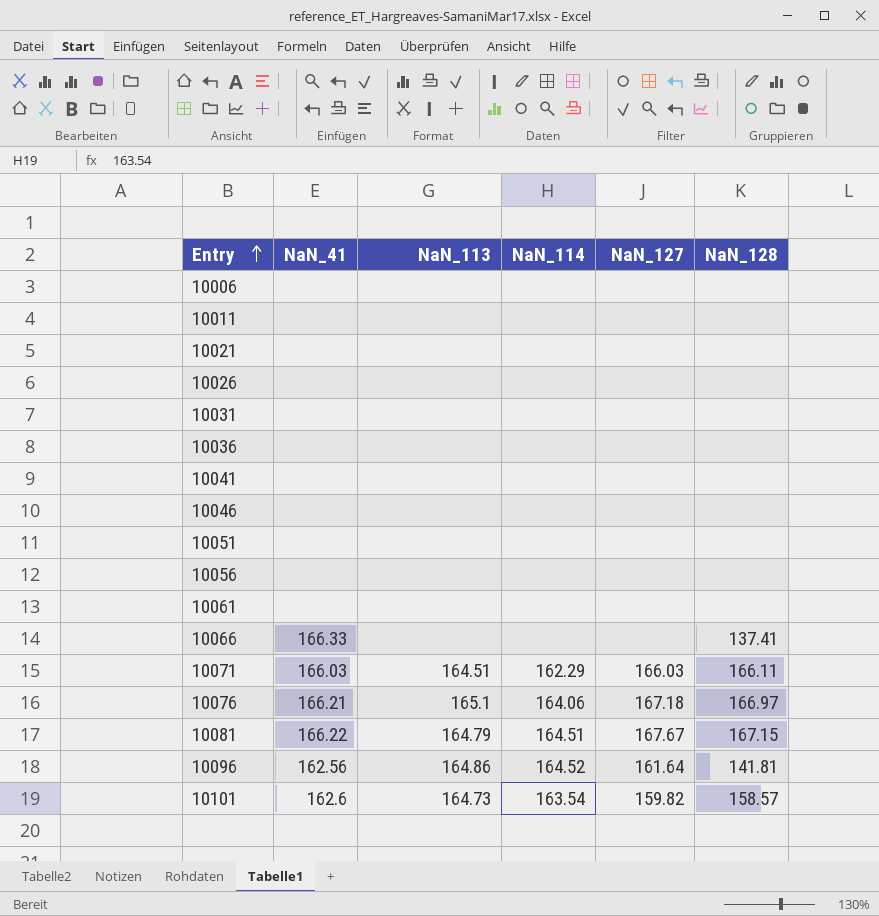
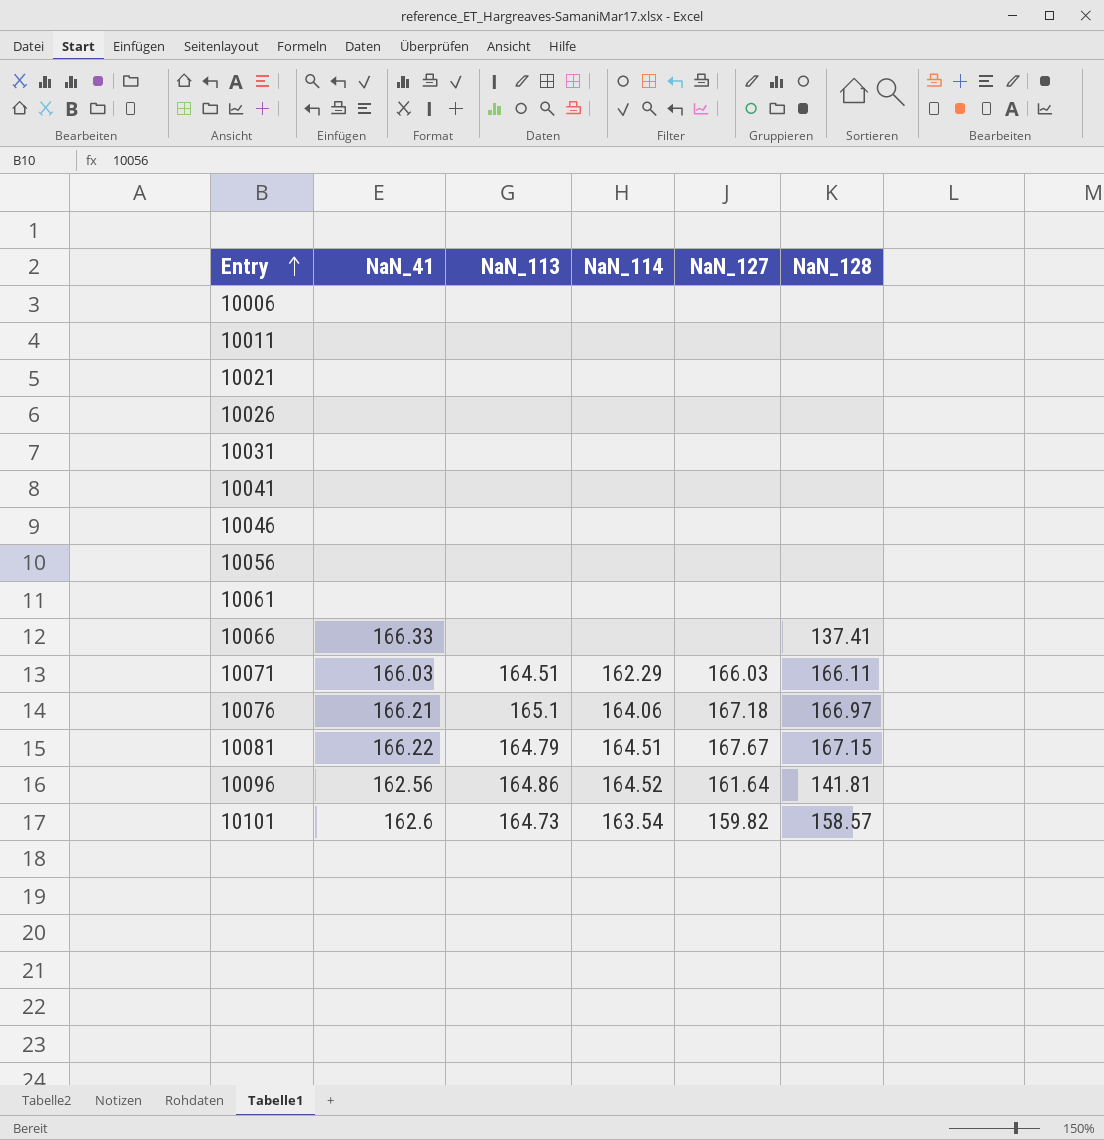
row 10036: none | none | none | none | none -> none
row 10051: none | none | none | none | none -> none

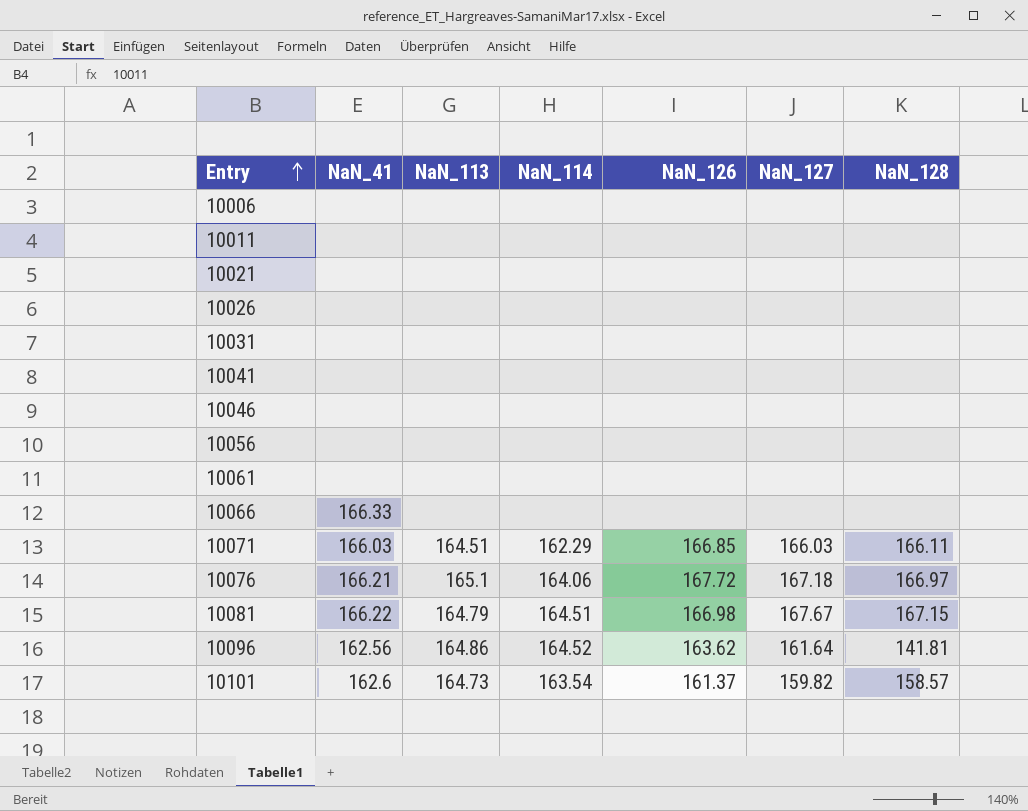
column NaN_126 | position: none -> 5
10066 | NaN_128: 137.41 -> none

